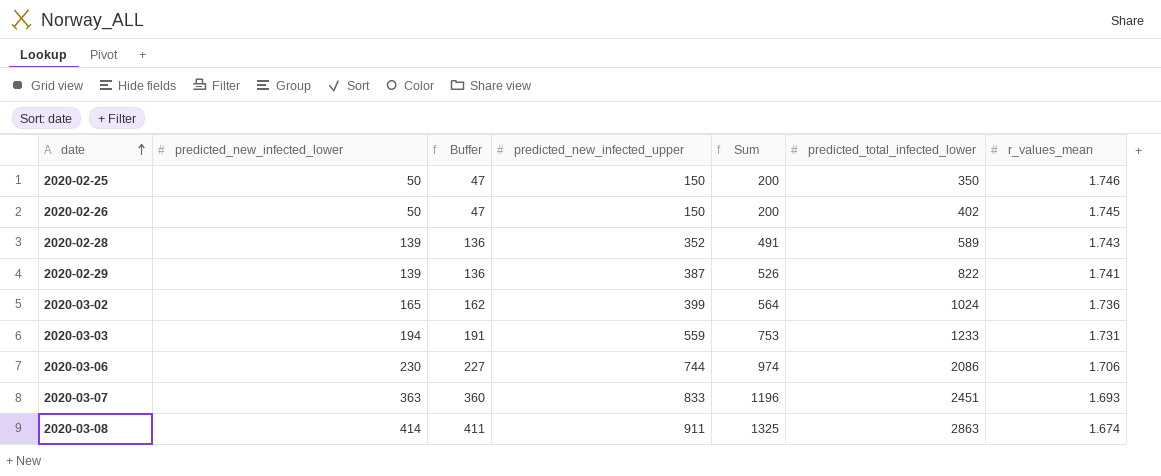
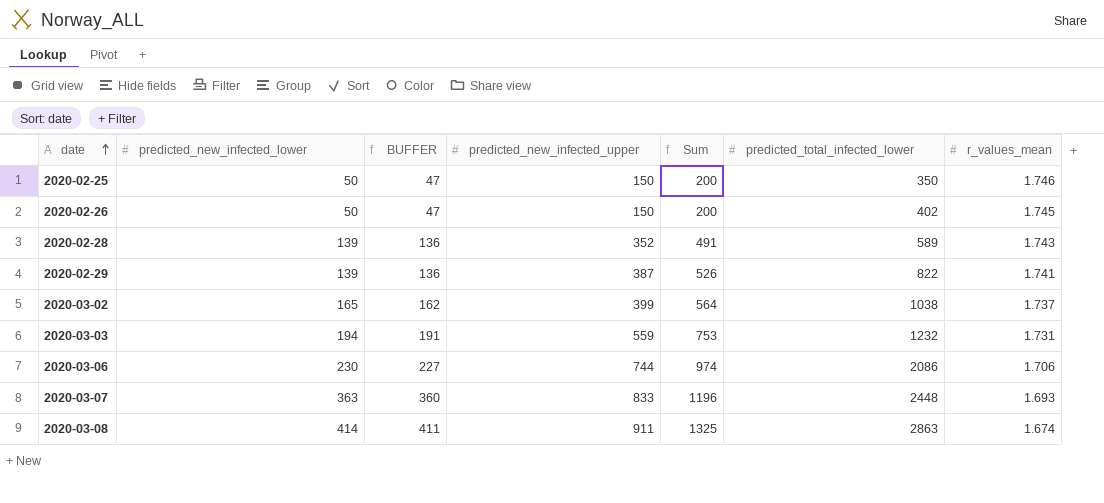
column name: Buffer -> BUFFER
2020-03-02 | predicted_total_infected_lower: 1024 -> 1038
2020-03-02 | r_values_mean: 1.736 -> 1.737
2020-03-03 | predicted_total_infected_lower: 1233 -> 1232
2020-03-07 | predicted_total_infected_lower: 2451 -> 2448

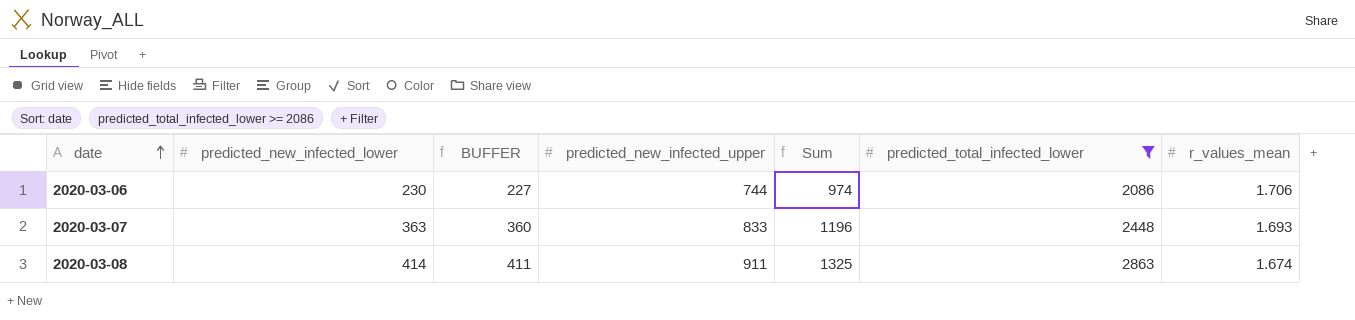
filter: none -> predicted_total_infected_lower >= 2086

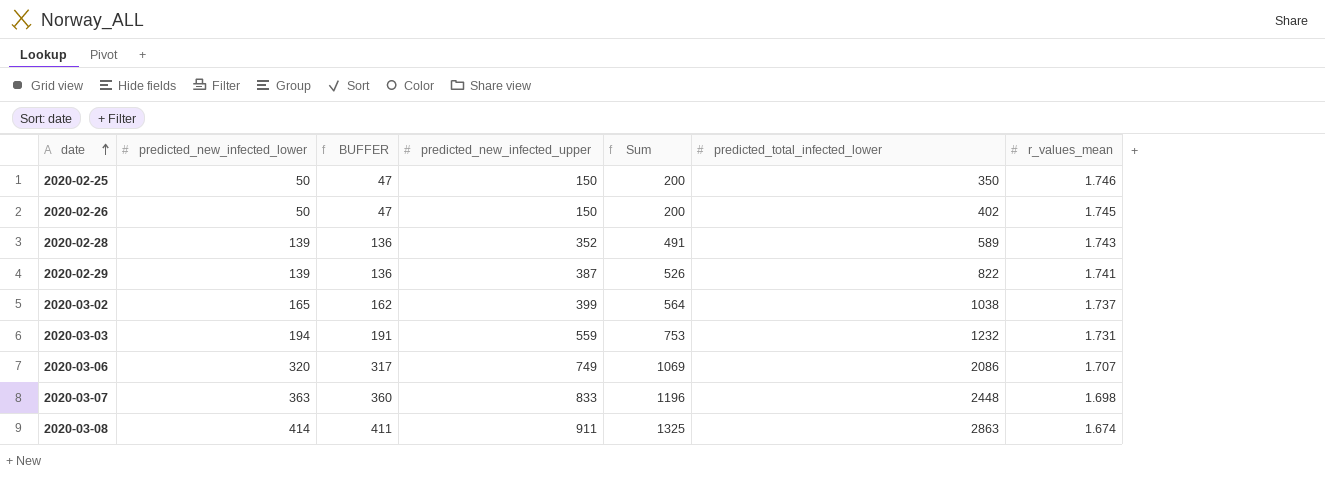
filter: predicted_total_infected_lower >= 2086 -> none
2020-03-06 | predicted_new_infected_lower: 230 -> 320
2020-03-06 | BUFFER: 227 -> 317
2020-03-06 | predicted_new_infected_upper: 744 -> 749
2020-03-06 | Sum: 974 -> 1069
2020-03-06 | r_values_mean: 1.706 -> 1.707
2020-03-07 | r_values_mean: 1.693 -> 1.698

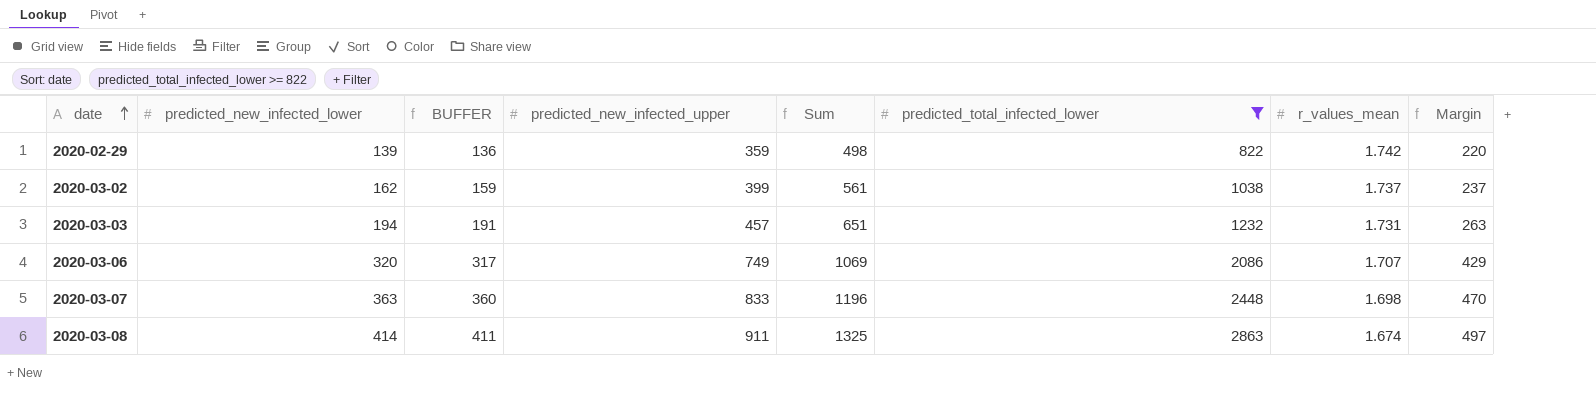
filter: none -> predicted_total_infected_lower >= 822
column Margin | formula: none -> [predicted_new_infected_upper] - [predicted_new_infected_lower]
2020-02-29 | predicted_new_infected_upper: 387 -> 359
2020-02-29 | Sum: 526 -> 498
2020-02-29 | r_values_mean: 1.741 -> 1.742
2020-03-02 | predicted_new_infected_lower: 165 -> 162
2020-03-02 | BUFFER: 162 -> 159
2020-03-02 | Sum: 564 -> 561
2020-03-03 | predicted_new_infected_upper: 559 -> 457
2020-03-03 | Sum: 753 -> 651

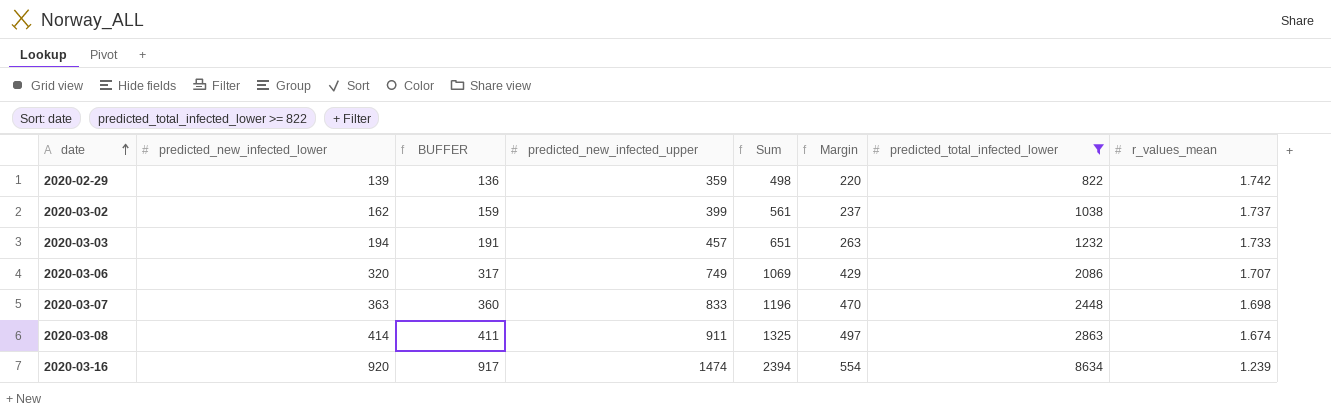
column Margin | position: 8 -> 6
2020-03-03 | r_values_mean: 1.731 -> 1.733
row 2020-03-16: none -> 920 | 917 | 1474 | 2394 | 554 | 8634 | 1.239

